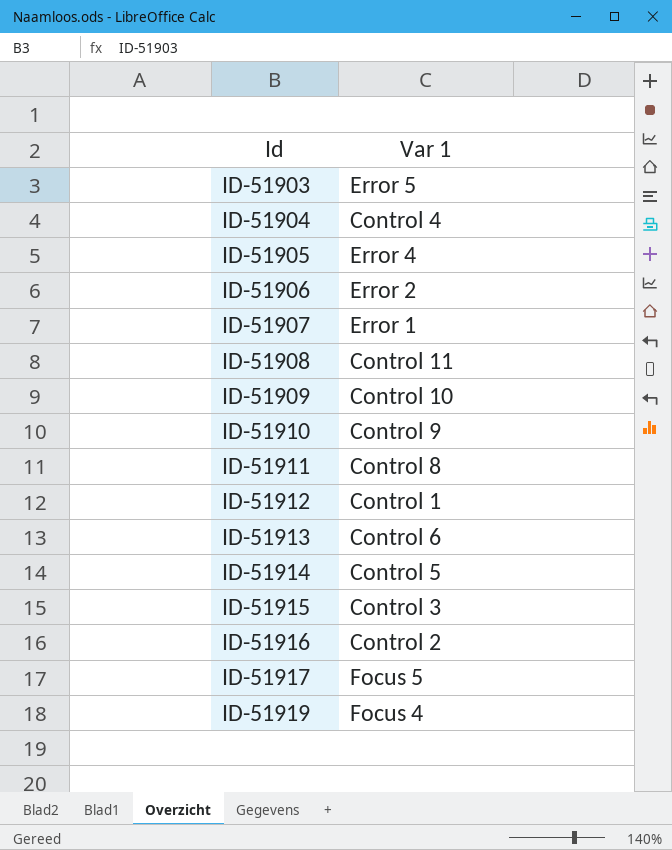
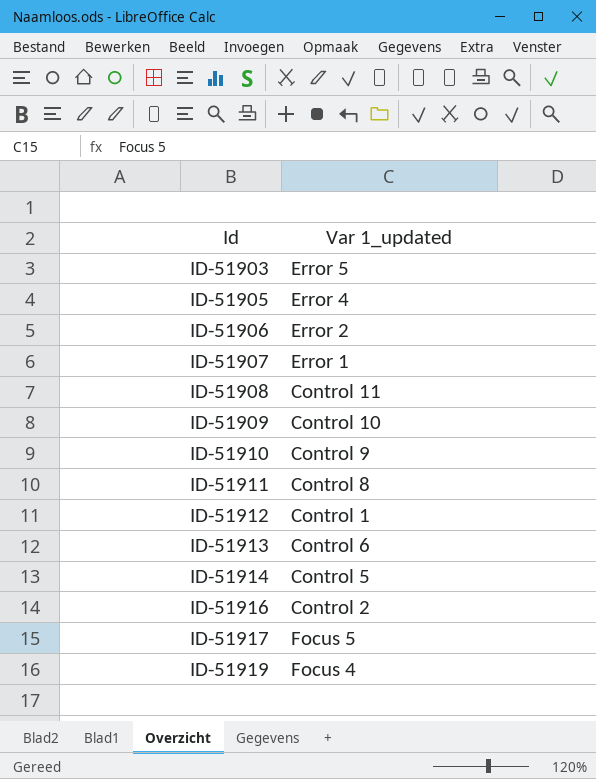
column name: Var 1 -> Var 1_updated
row ID-51904: Control 4 -> none
row ID-51915: Control 3 -> none

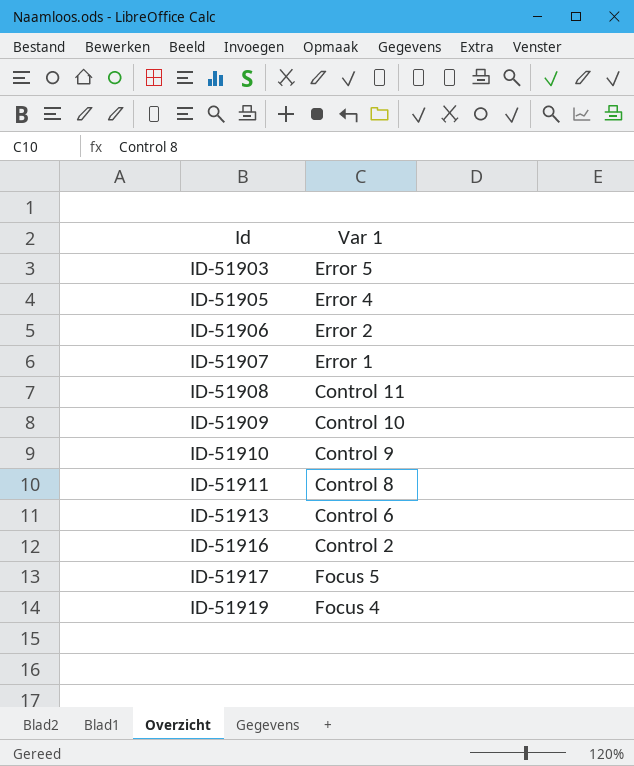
column name: Var 1_updated -> Var 1
row ID-51912: Control 1 -> none
row ID-51914: Control 5 -> none

